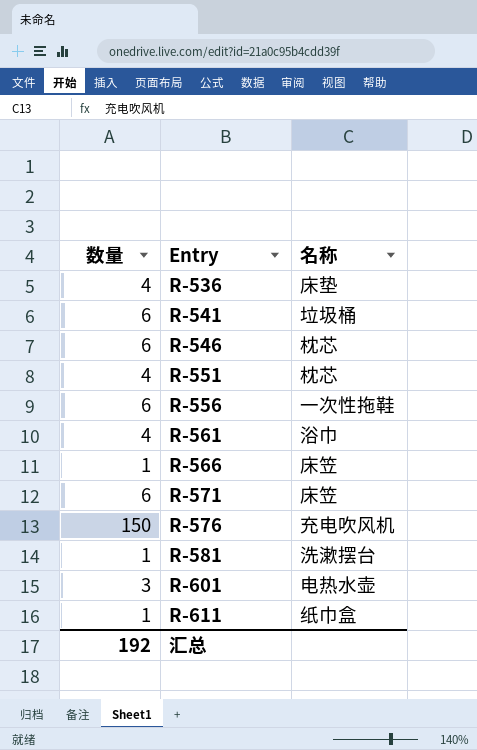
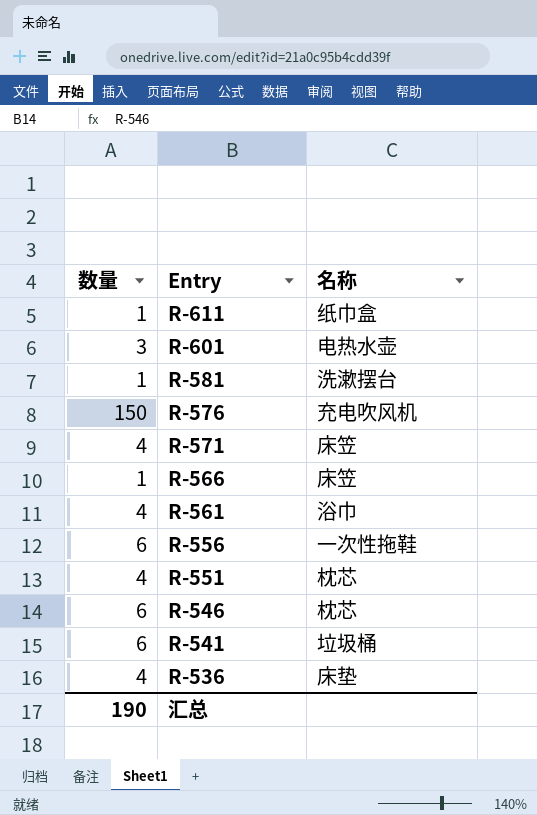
row order: Entry ascending -> Entry descending
R-571 | 数量: 6 -> 4
汇总 | 数量: 192 -> 190

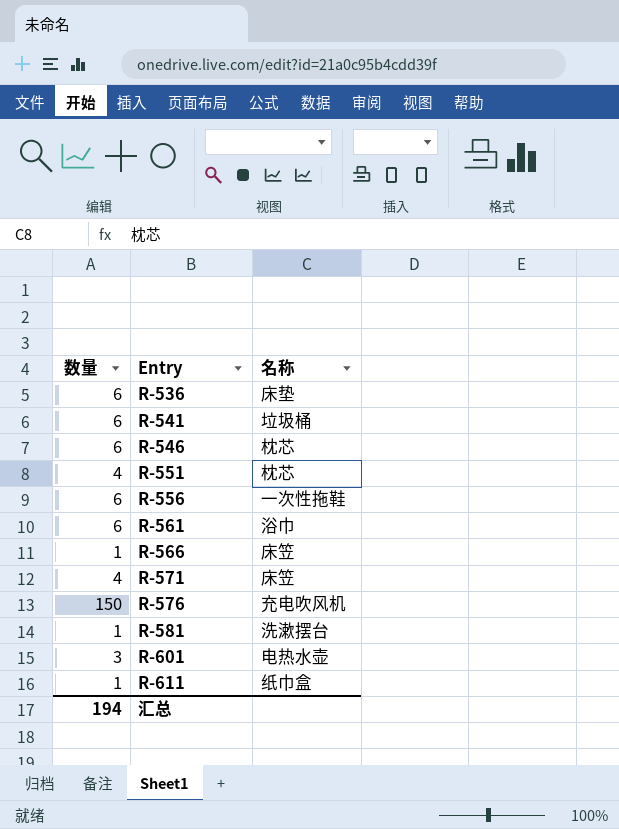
row order: Entry descending -> Entry ascending
R-536 | 数量: 4 -> 6
R-561 | 数量: 4 -> 6
汇总 | 数量: 190 -> 194

